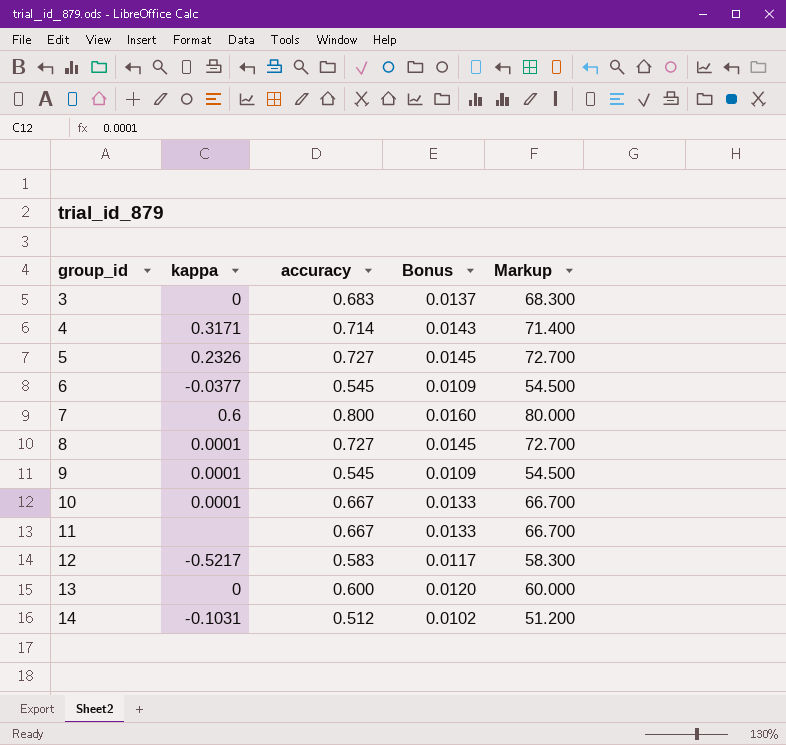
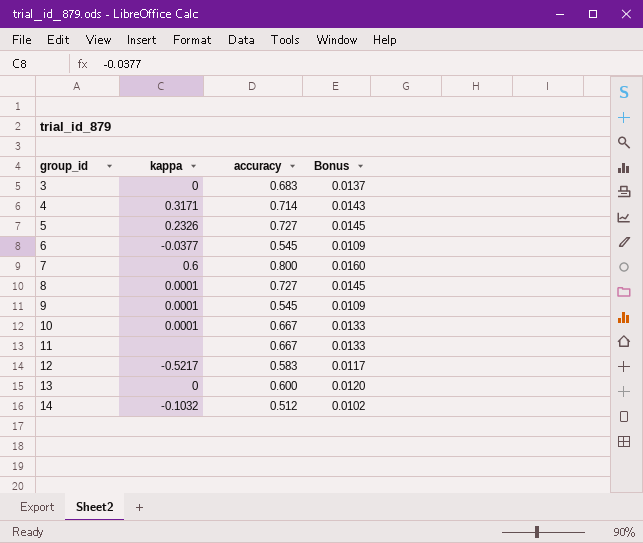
column Markup | formula: [accuracy] * 100 -> none
14 | kappa: -0.1031 -> -0.1032

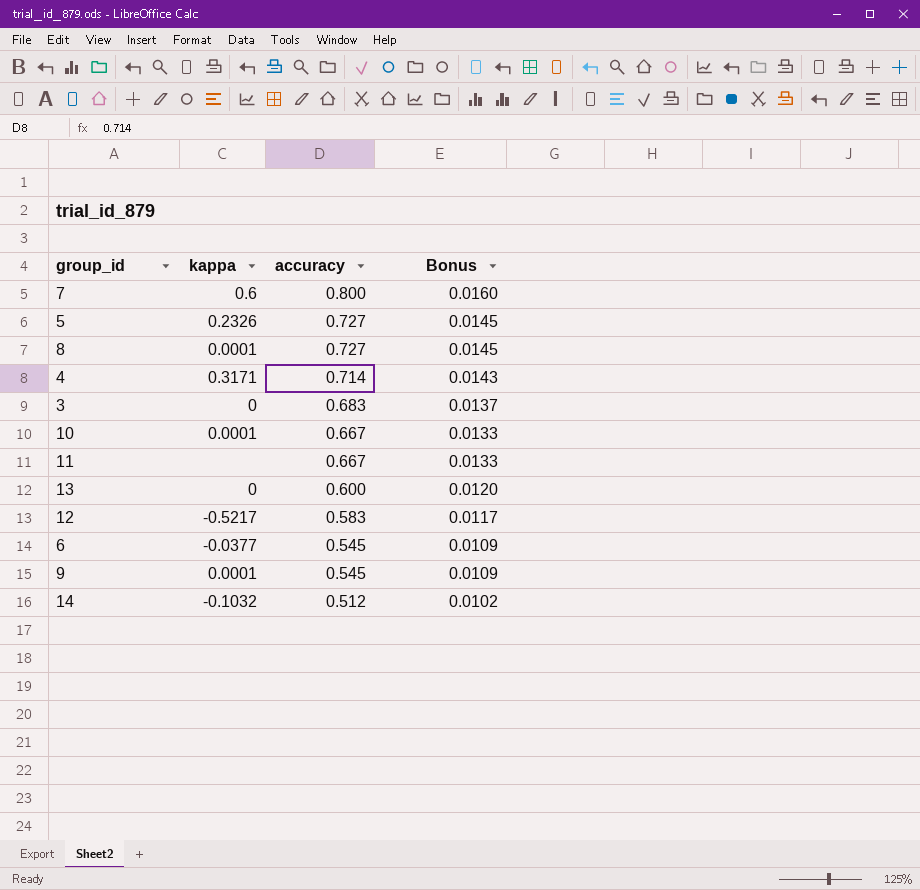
row order: group_id ascending -> accuracy descending

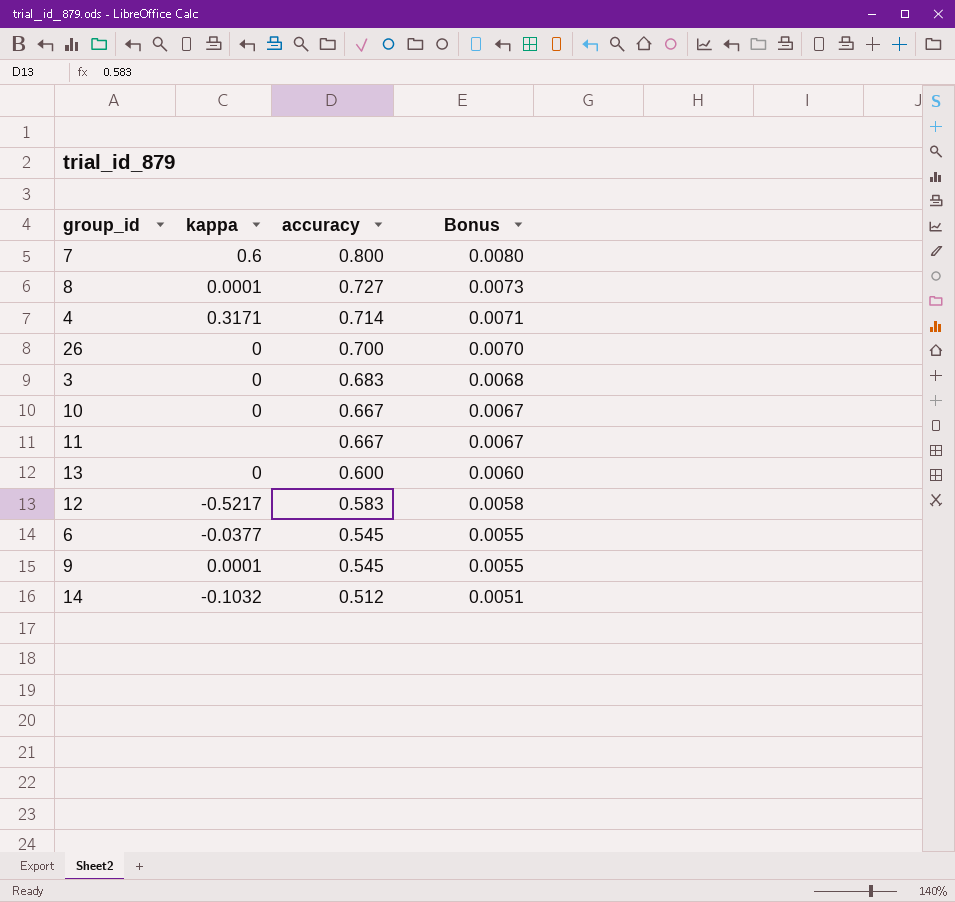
column Bonus | formula: [accuracy] * 0.02 -> [accuracy] * 0.01
row 5: 0.2326 | 0.727 | 0.0145 -> none
row 26: none -> 0 | 0.700 | 0.0070
10 | kappa: 0.0001 -> 0

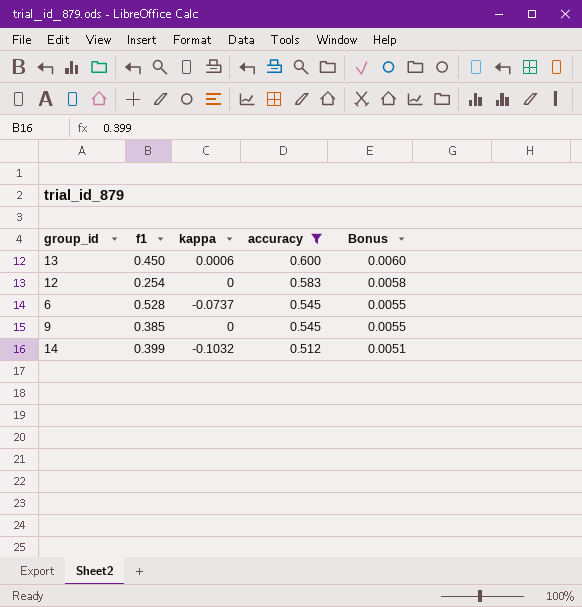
filter: none -> accuracy <= 0.600
column f1 | position: none -> 2
13 | kappa: 0 -> 0.0006
12 | kappa: -0.5217 -> 0
6 | kappa: -0.0377 -> -0.0737
9 | kappa: 0.0001 -> 0

